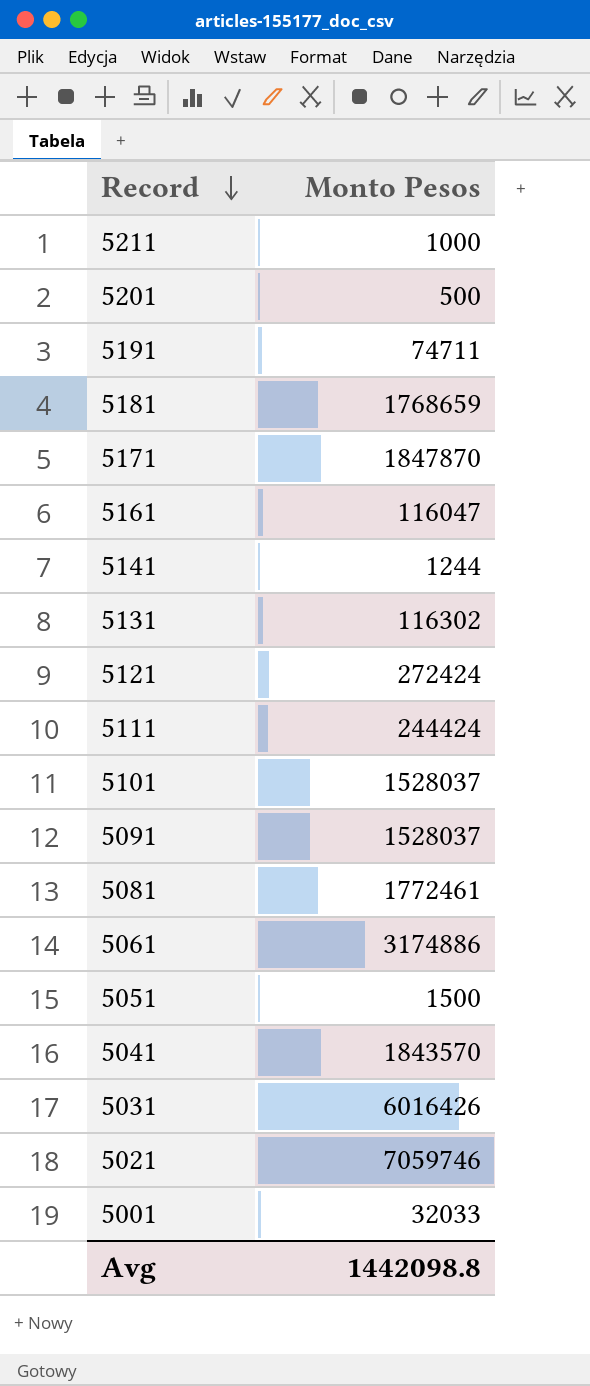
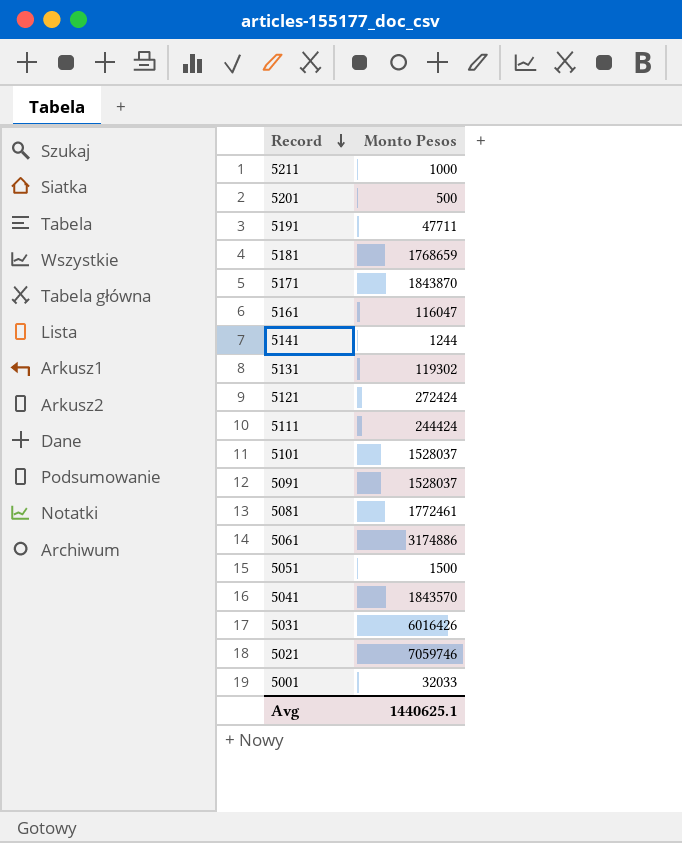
5191 | Monto Pesos: 74711 -> 47711
5171 | Monto Pesos: 1847870 -> 1843870
5131 | Monto Pesos: 116302 -> 119302
Avg | Monto Pesos: 1442098.8 -> 1440625.1

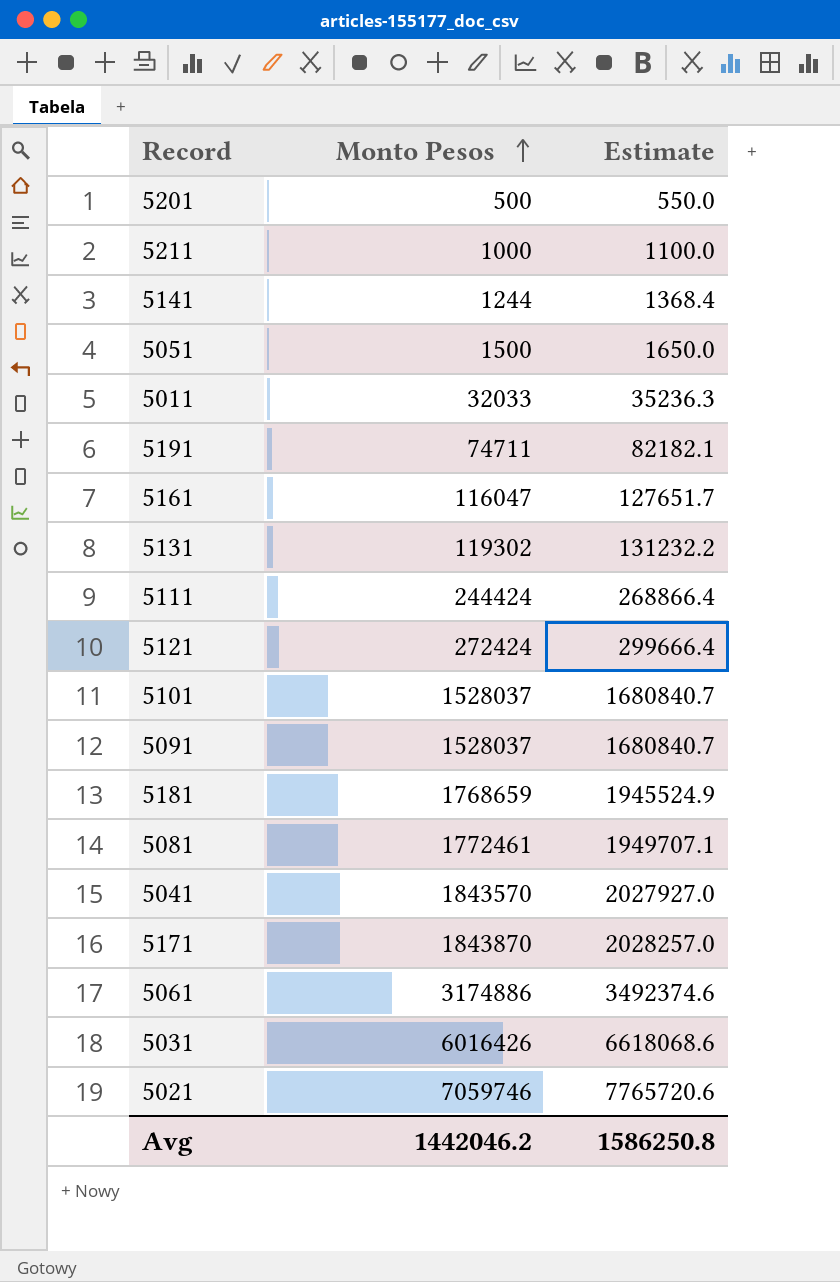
row order: Record descending -> Monto Pesos ascending
column Estimate | formula: none -> [Monto Pesos] * 1.1
row 5001: 32033 -> none
row 5011: none -> 32033 | 35236.3
5191 | Monto Pesos: 47711 -> 74711
Avg | Monto Pesos: 1440625.1 -> 1442046.2

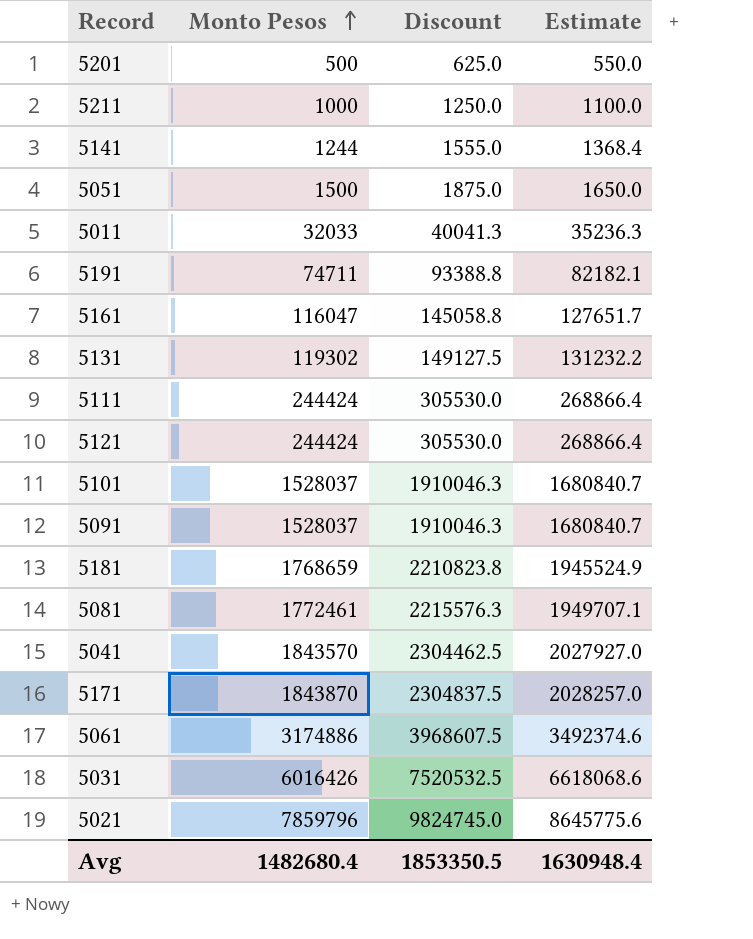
column Discount | formula: none -> [Monto Pesos] * 1.25
5121 | Monto Pesos: 272424 -> 244424
5121 | Estimate: 299666.4 -> 268866.4
5021 | Monto Pesos: 7059746 -> 7859796
5021 | Estimate: 7765720.6 -> 8645775.6
Avg | Monto Pesos: 1442046.2 -> 1482680.4
Avg | Estimate: 1586250.8 -> 1630948.4

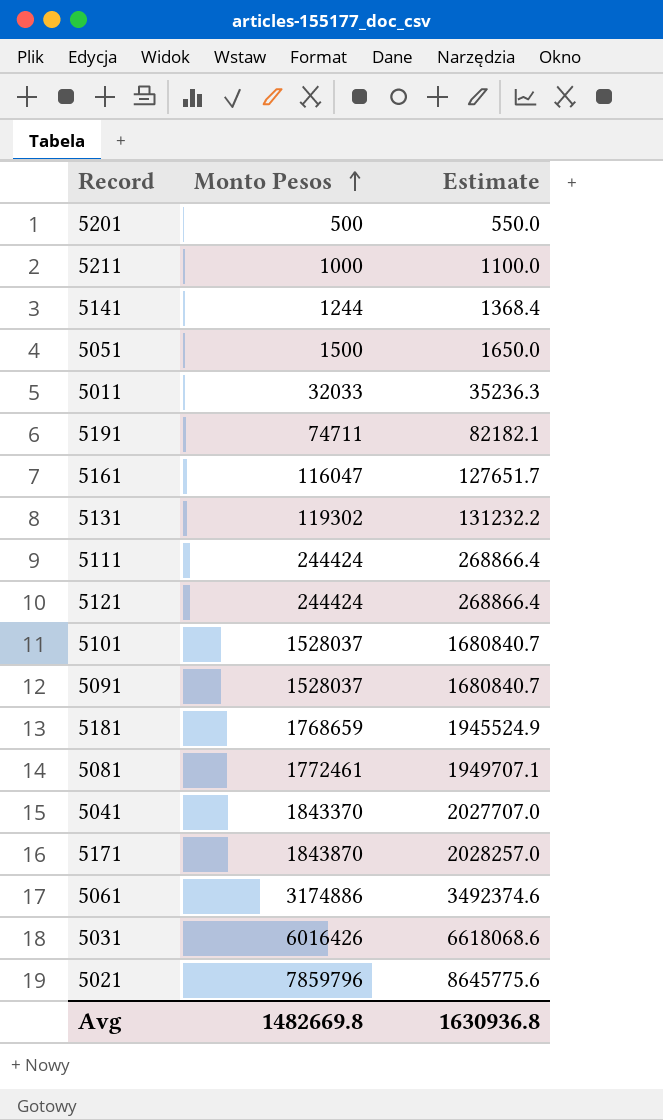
column Discount | formula: [Monto Pesos] * 1.25 -> none
5041 | Monto Pesos: 1843570 -> 1843370
5041 | Estimate: 2027927.0 -> 2027707.0
Avg | Monto Pesos: 1482680.4 -> 1482669.8
Avg | Estimate: 1630948.4 -> 1630936.8

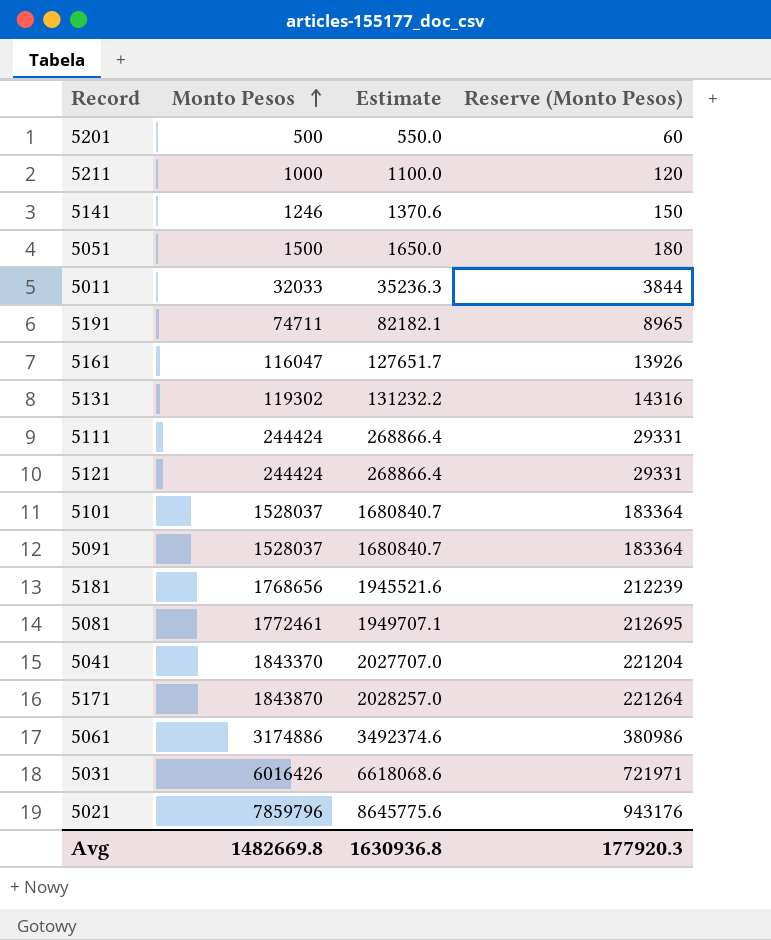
column Reserve (Monto Pesos) | formula: none -> [Monto Pesos] * 0.12
5141 | Monto Pesos: 1244 -> 1246
5141 | Estimate: 1368.4 -> 1370.6
5181 | Monto Pesos: 1768659 -> 1768656
5181 | Estimate: 1945524.9 -> 1945521.6

